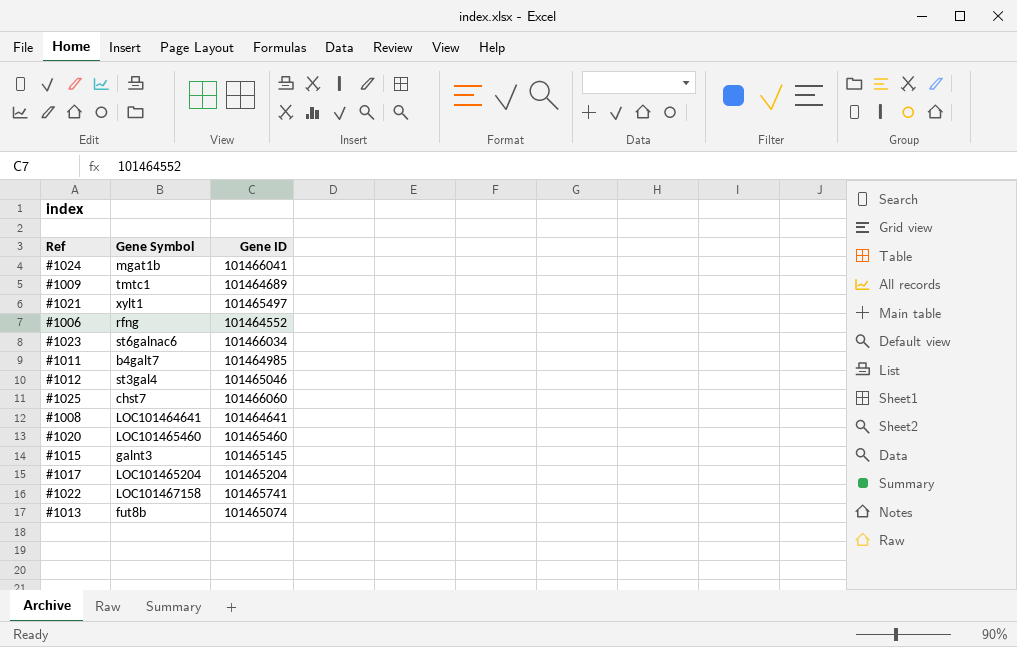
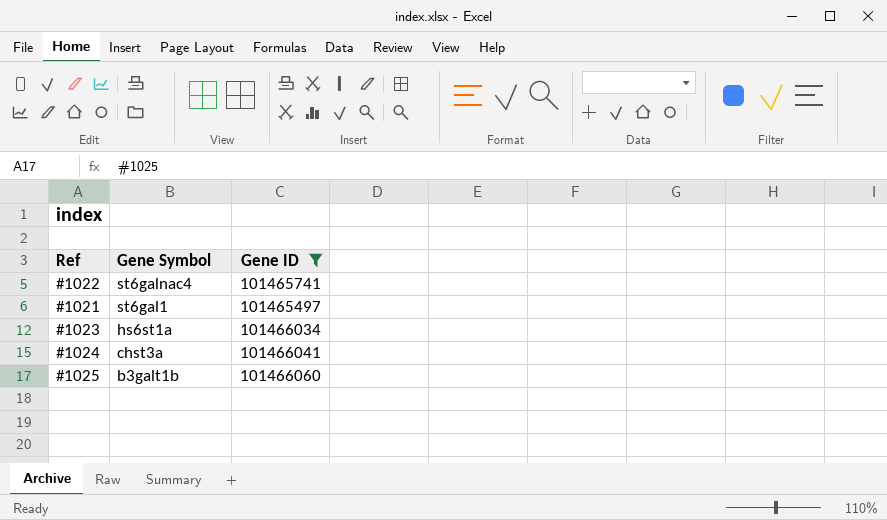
filter: none -> Gene ID >= 101465497
row order: none -> Gene Symbol descending
#1022 | Gene Symbol: LOC101467158 -> st6galnac4
#1021 | Gene Symbol: xylt1 -> st6gal1
#1023 | Gene Symbol: st6galnac6 -> hs6st1a
#1024 | Gene Symbol: mgat1b -> chst3a
#1025 | Gene Symbol: chst7 -> b3galt1b

